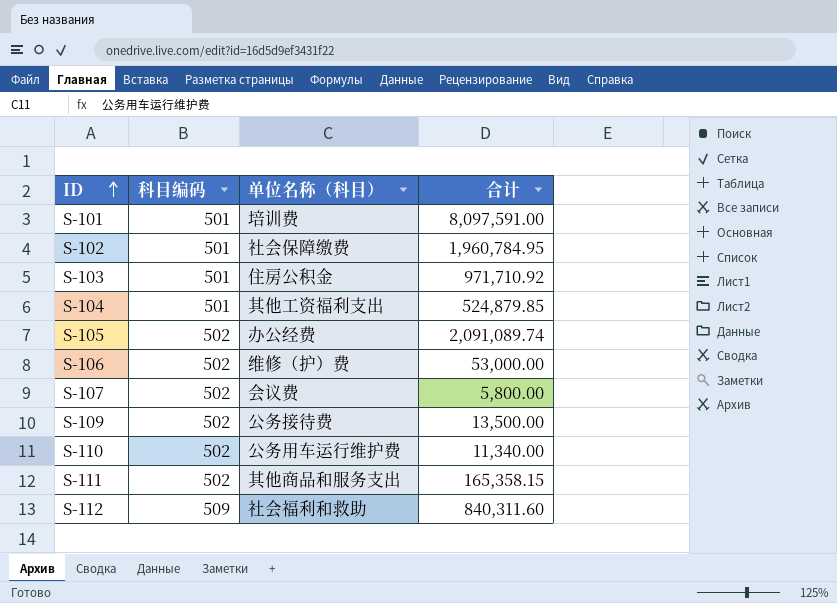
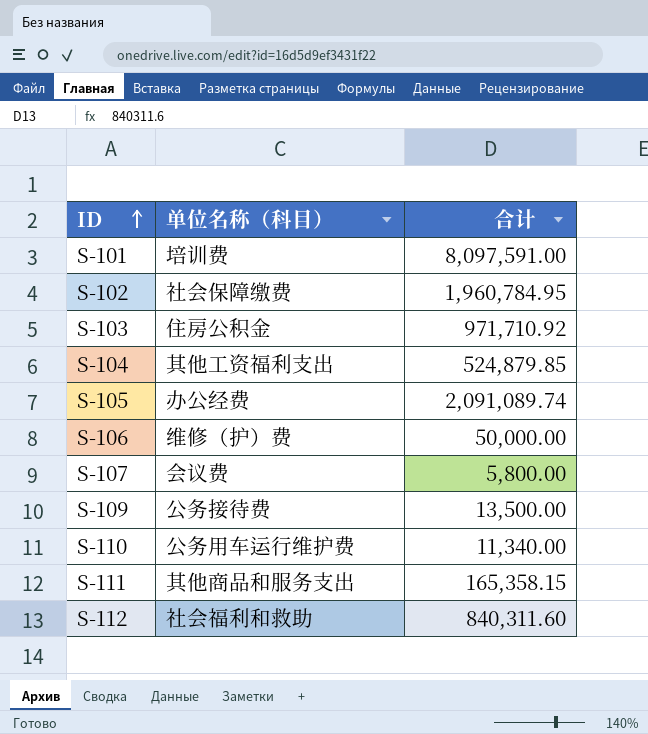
column 科目编码 | position: 2 -> none
S-106 | 合计: 53,000.00 -> 50,000.00

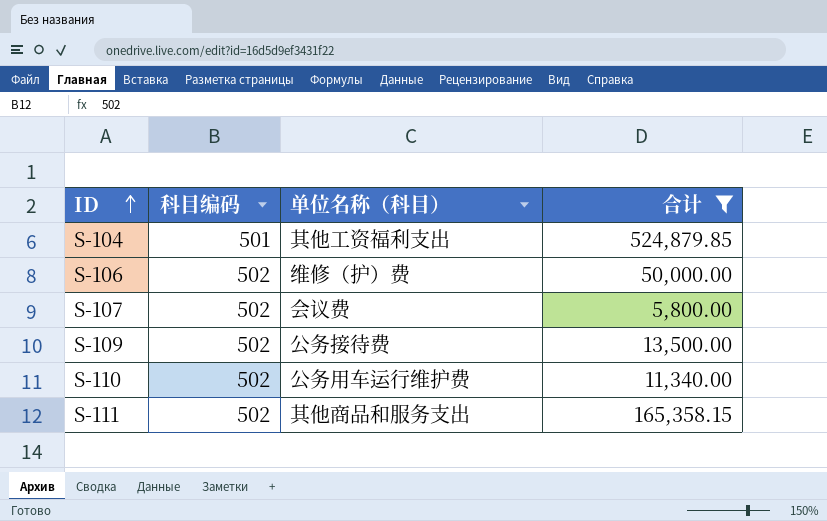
filter: none -> 合计 <= 524,879.85
column 科目编码 | position: none -> 2

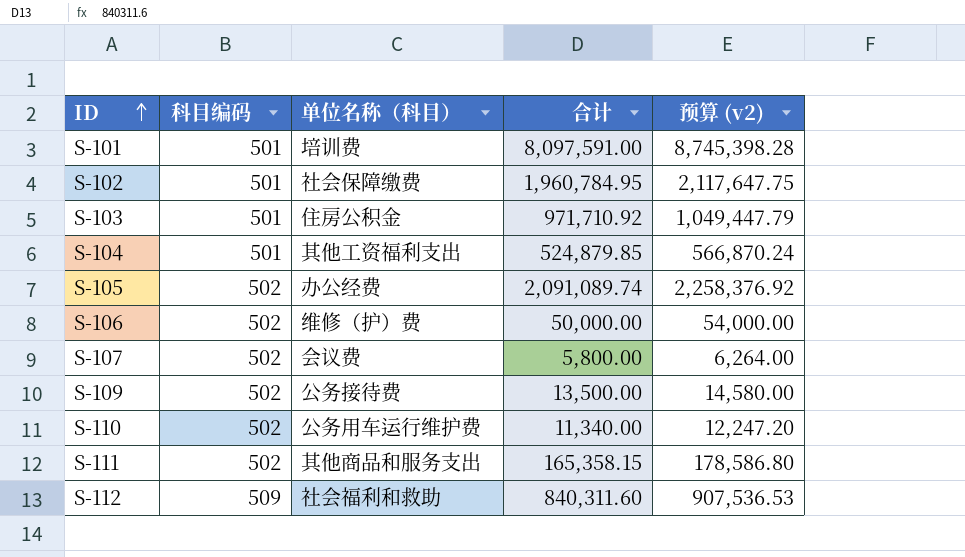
filter: 合计 <= 524,879.85 -> none
column 预算 (v2) | formula: none -> [合计] * 1.08

